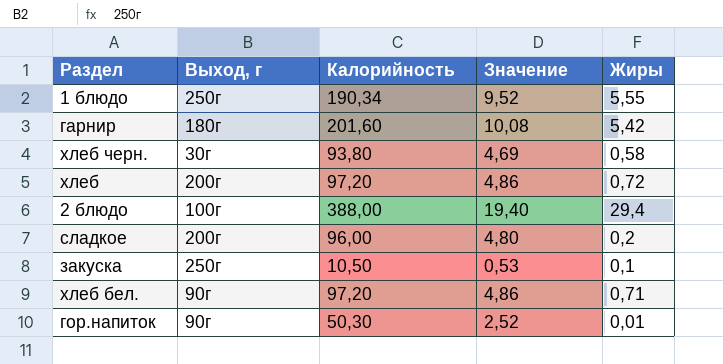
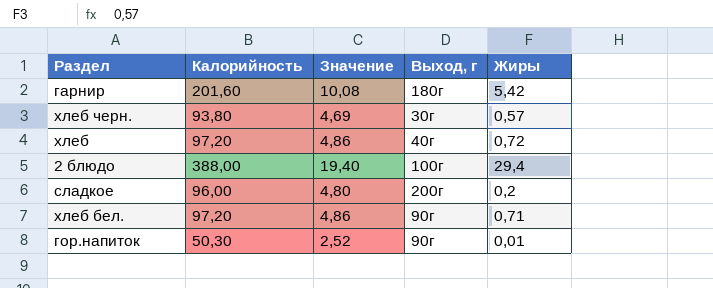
column Выход, г | position: 2 -> 4
row 1 блюдо: 250г | 190,34 | 9,52 | 5,55 -> none
row закуска: 250г | 10,50 | 0,53 | 0,1 -> none
хлеб черн. | Жиры: 0,58 -> 0,57
хлеб | Выход, г: 200г -> 40г

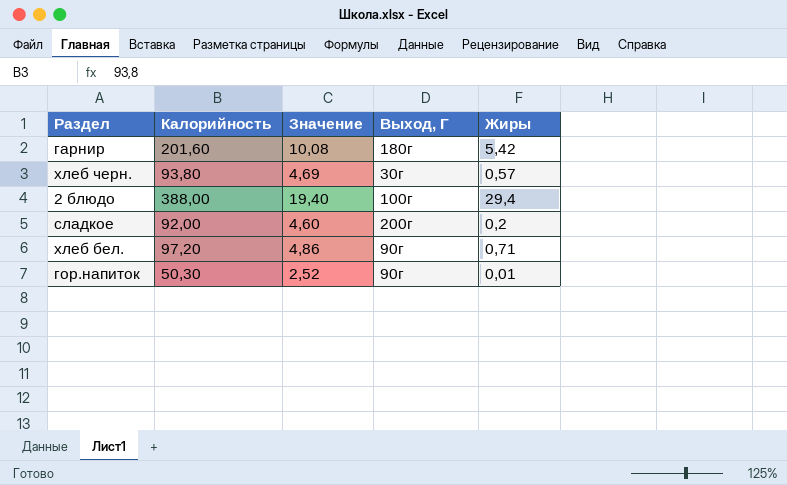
column name: Выход, г -> Выход, Г
row хлеб: 97,20 | 4,86 | 40г | 0,72 -> none
сладкое | Калорийность: 96,00 -> 92,00
сладкое | Значение: 4,80 -> 4,60

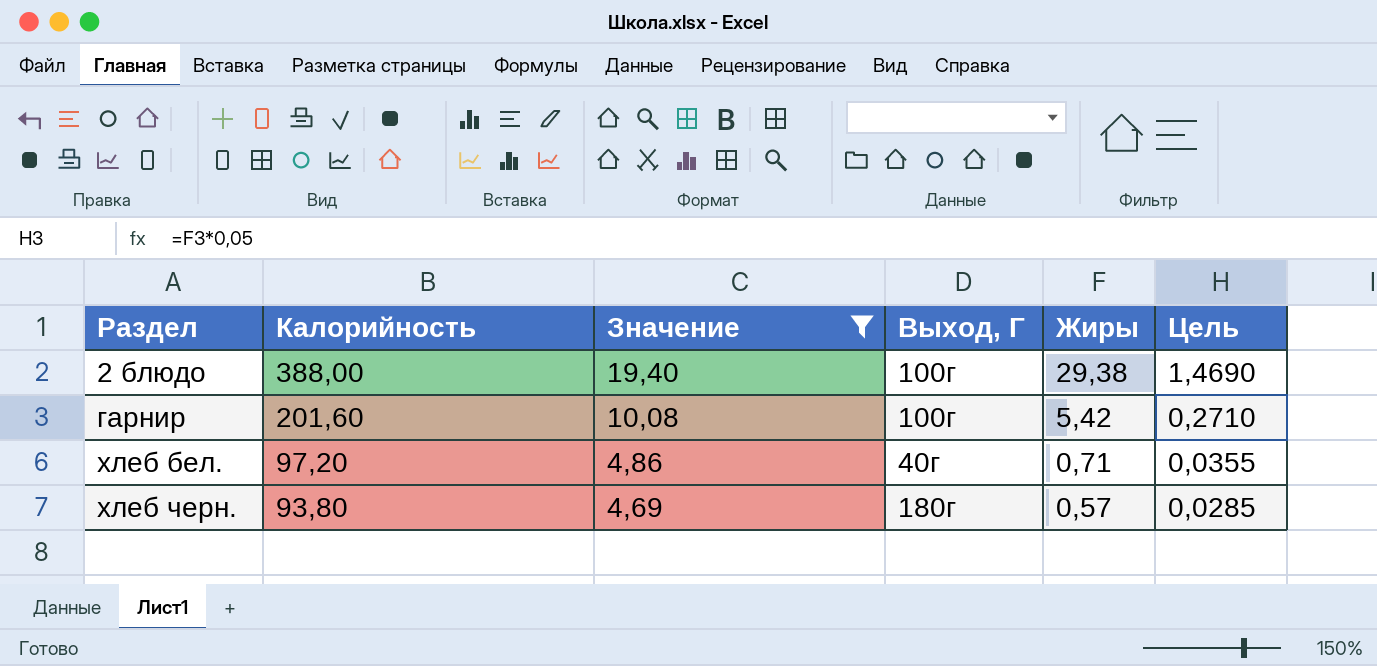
filter: none -> Значение >= 4,69
row order: none -> Раздел ascending
column Цель | formula: none -> [Жиры] * 0,05
2 блюдо | Жиры: 29,4 -> 29,38
гарнир | Выход, Г: 180г -> 100г
хлеб бел. | Выход, Г: 90г -> 40г
хлеб черн. | Выход, Г: 30г -> 180г

